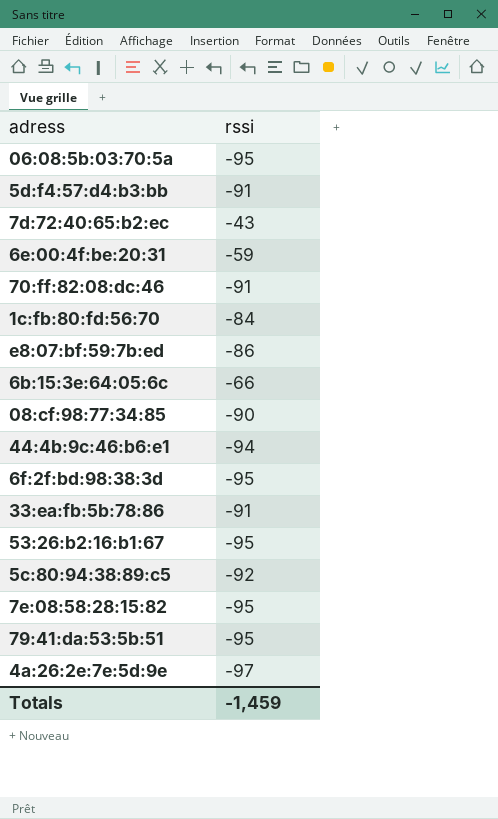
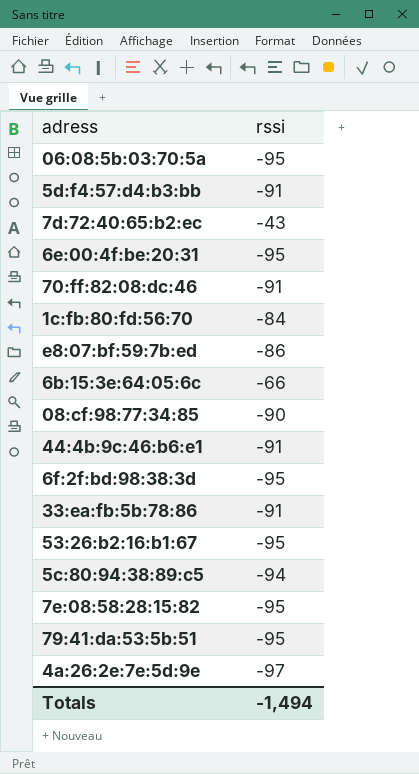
6e:00:4f:be:20:31 | rssi: -59 -> -95
44:4b:9c:46:b6:e1 | rssi: -94 -> -91
5c:80:94:38:89:c5 | rssi: -92 -> -94
Totals | rssi: -1,459 -> -1,494

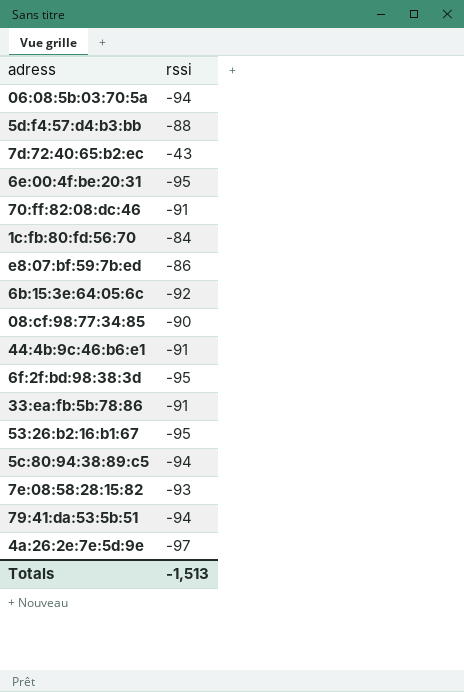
06:08:5b:03:70:5a | rssi: -95 -> -94
5d:f4:57:d4:b3:bb | rssi: -91 -> -88
6b:15:3e:64:05:6c | rssi: -66 -> -92
7e:08:58:28:15:82 | rssi: -95 -> -93
79:41:da:53:5b:51 | rssi: -95 -> -94
Totals | rssi: -1,494 -> -1,513

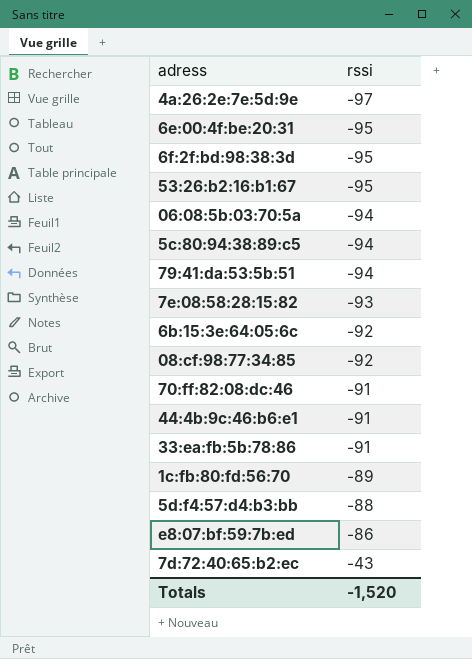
row order: none -> rssi ascending
08:cf:98:77:34:85 | rssi: -90 -> -92
1c:fb:80:fd:56:70 | rssi: -84 -> -89
Totals | rssi: -1,513 -> -1,520

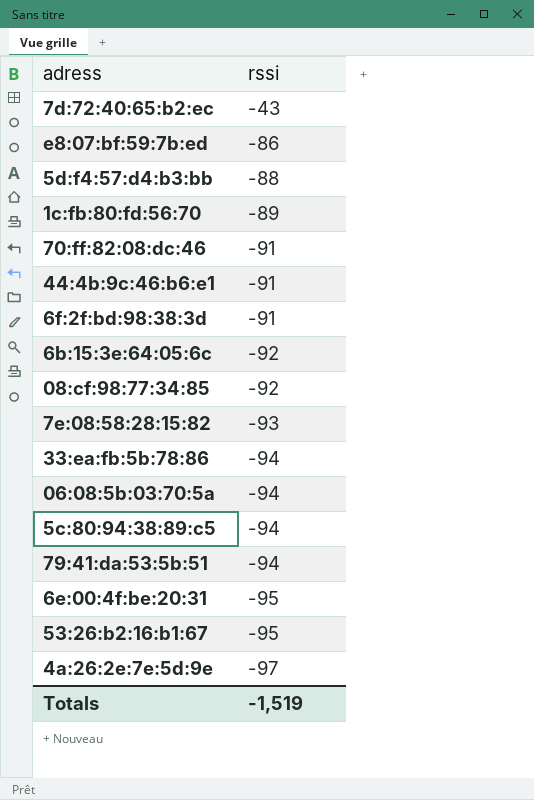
row order: rssi ascending -> rssi descending
6f:2f:bd:98:38:3d | rssi: -95 -> -91
33:ea:fb:5b:78:86 | rssi: -91 -> -94
Totals | rssi: -1,520 -> -1,519

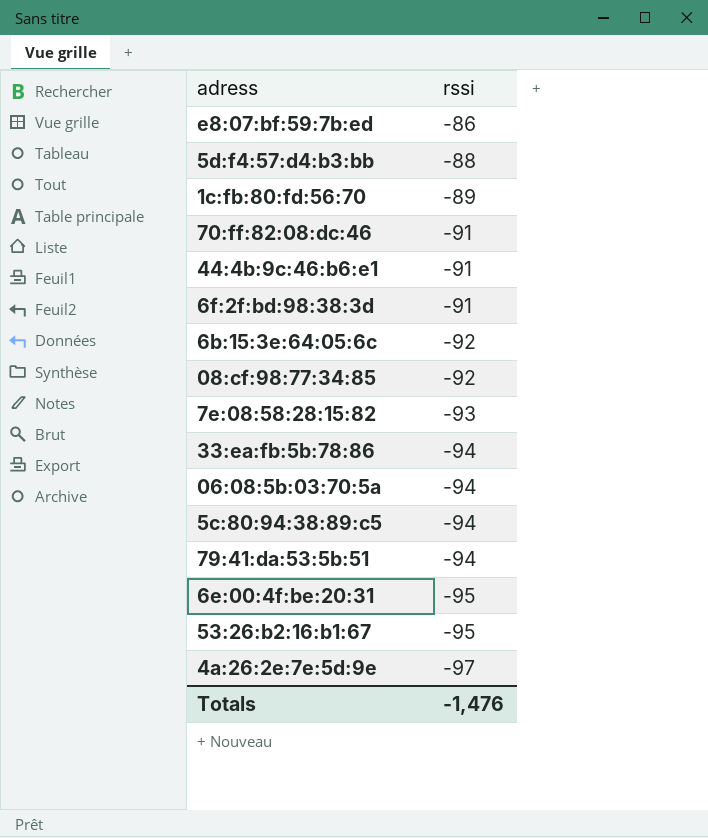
row 7d:72:40:65:b2:ec: -43 -> none
Totals | rssi: -1,519 -> -1,476

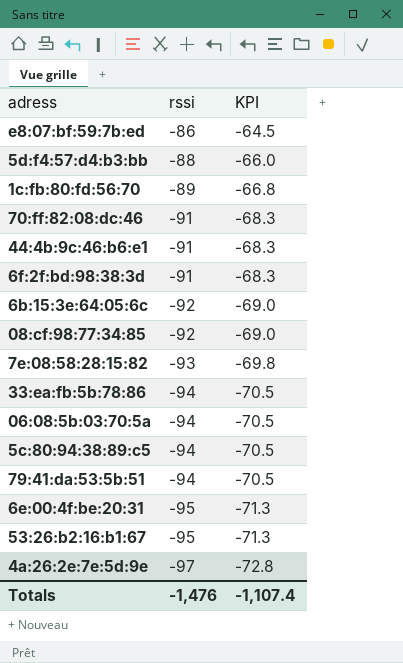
column KPI | formula: none -> [rssi] * 0.75

